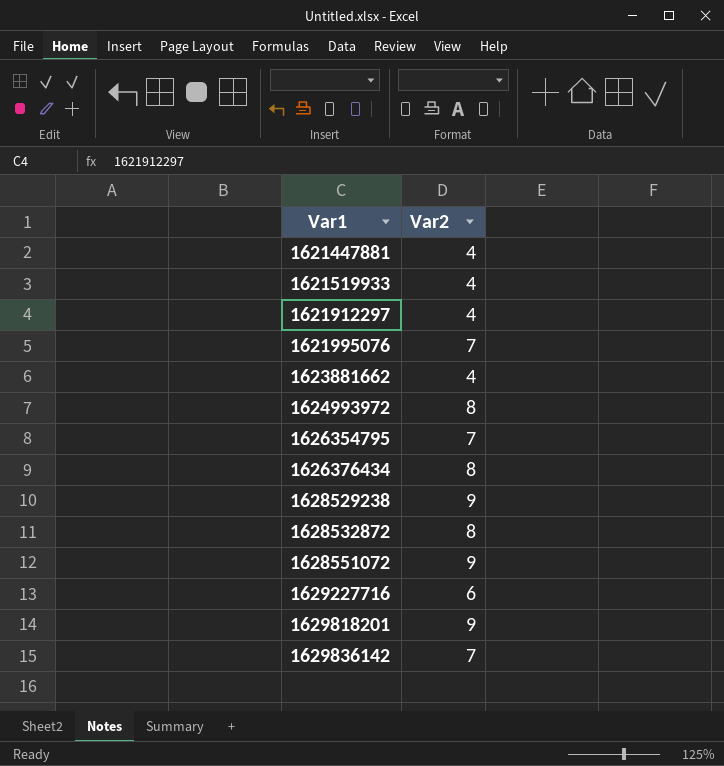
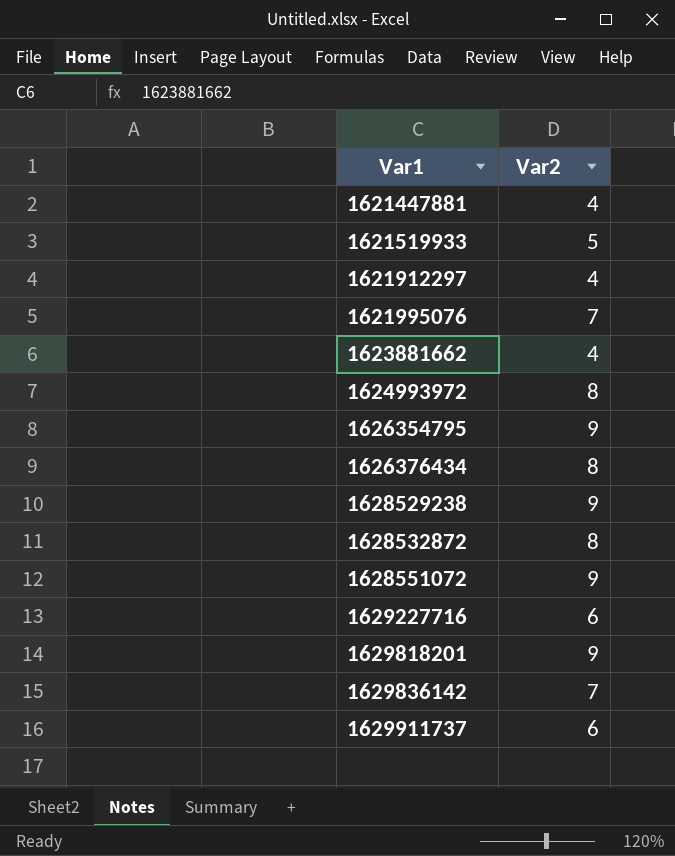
1621519933 | Var2: 4 -> 5
1626354795 | Var2: 7 -> 9
row 1629911737: none -> 6

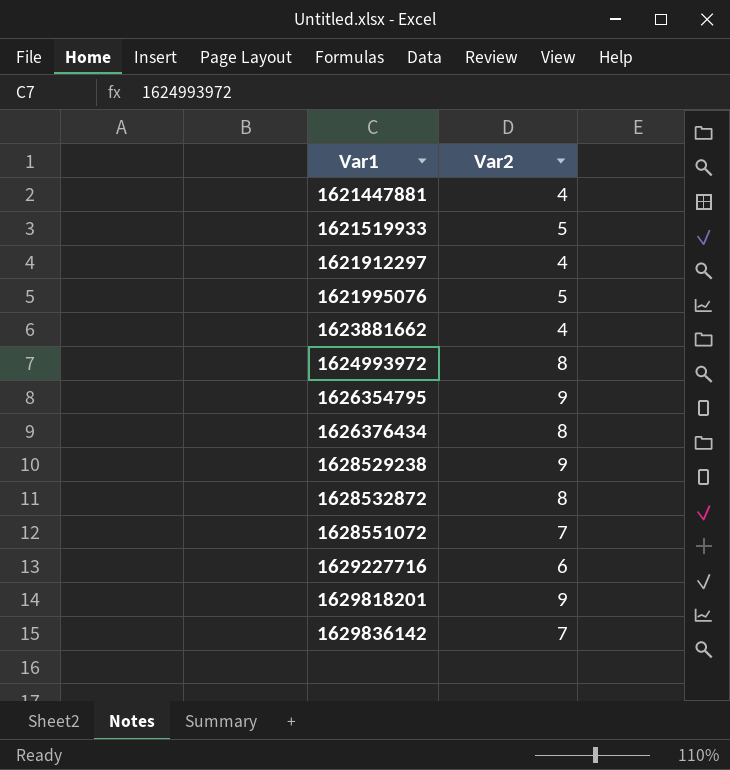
row 1629911737: 6 -> none
1621995076 | Var2: 7 -> 5
1628551072 | Var2: 9 -> 7

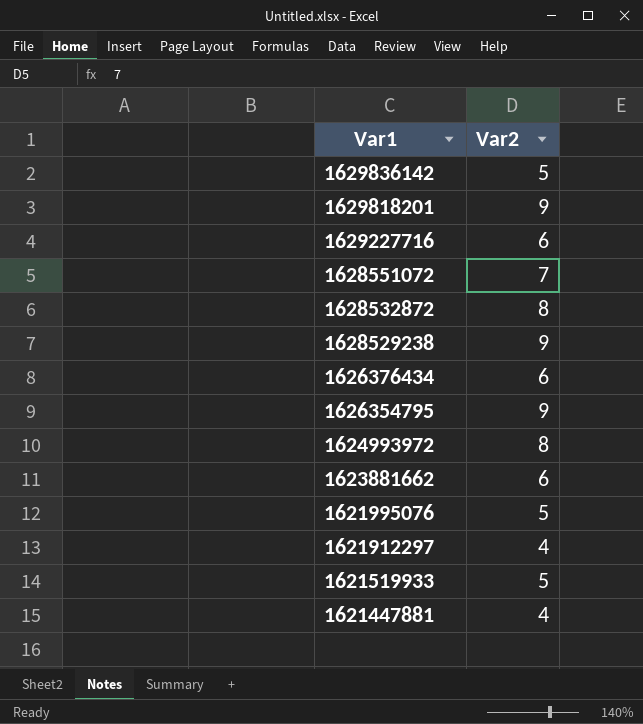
row order: Var1 ascending -> Var1 descending
1629836142 | Var2: 7 -> 5
1626376434 | Var2: 8 -> 6
1623881662 | Var2: 4 -> 6

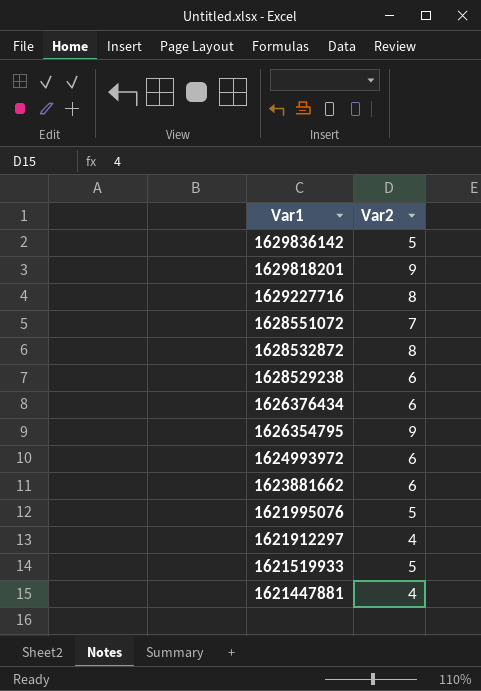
1629227716 | Var2: 6 -> 8
1628529238 | Var2: 9 -> 6
1624993972 | Var2: 8 -> 6

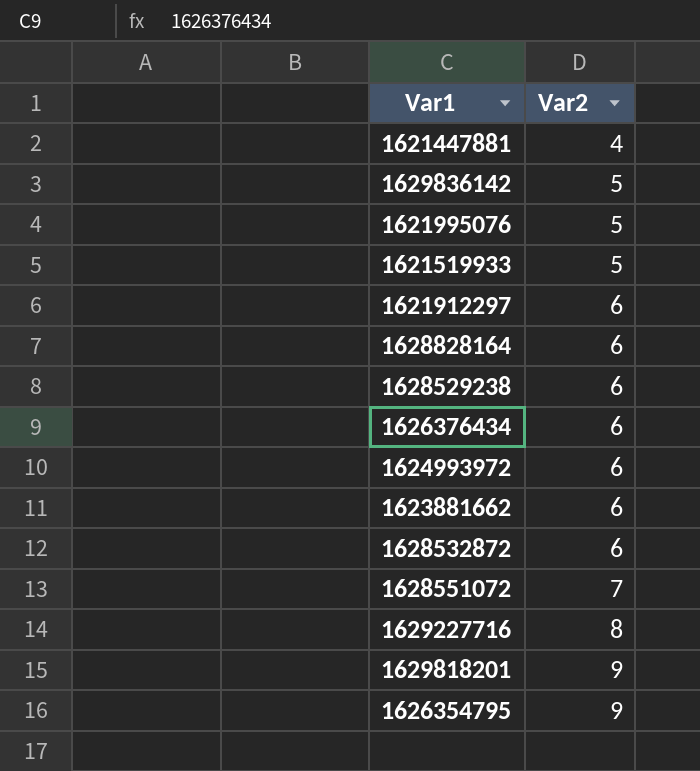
row order: Var1 descending -> Var2 ascending
1621912297 | Var2: 4 -> 6
row 1628828164: none -> 6
1628532872 | Var2: 8 -> 6

